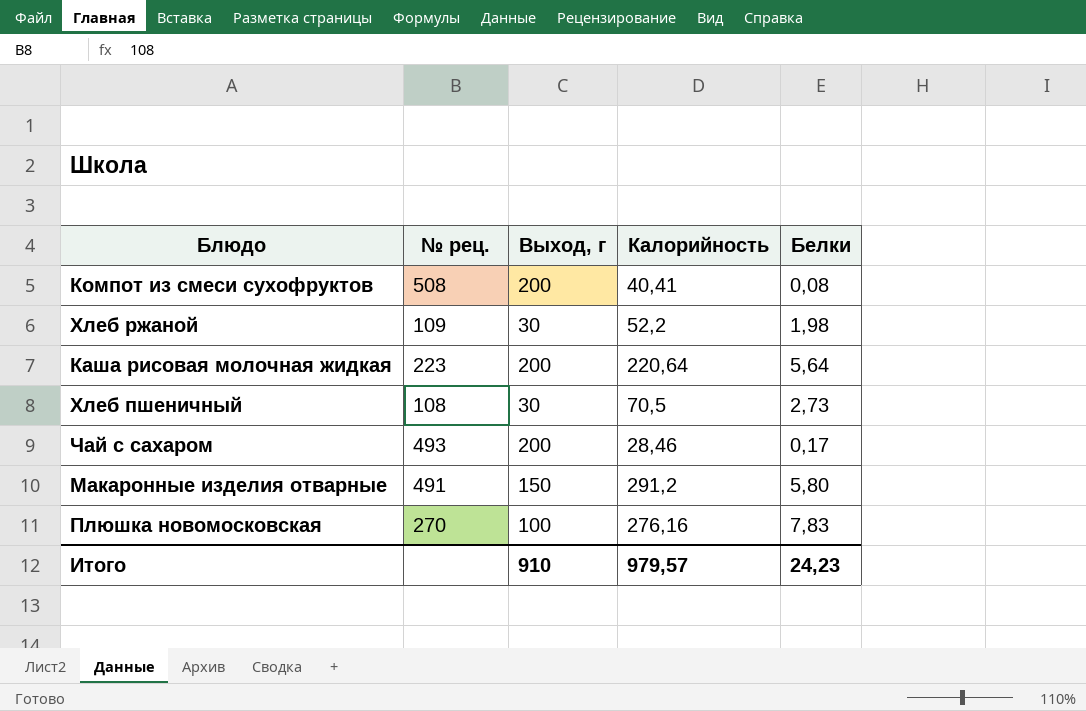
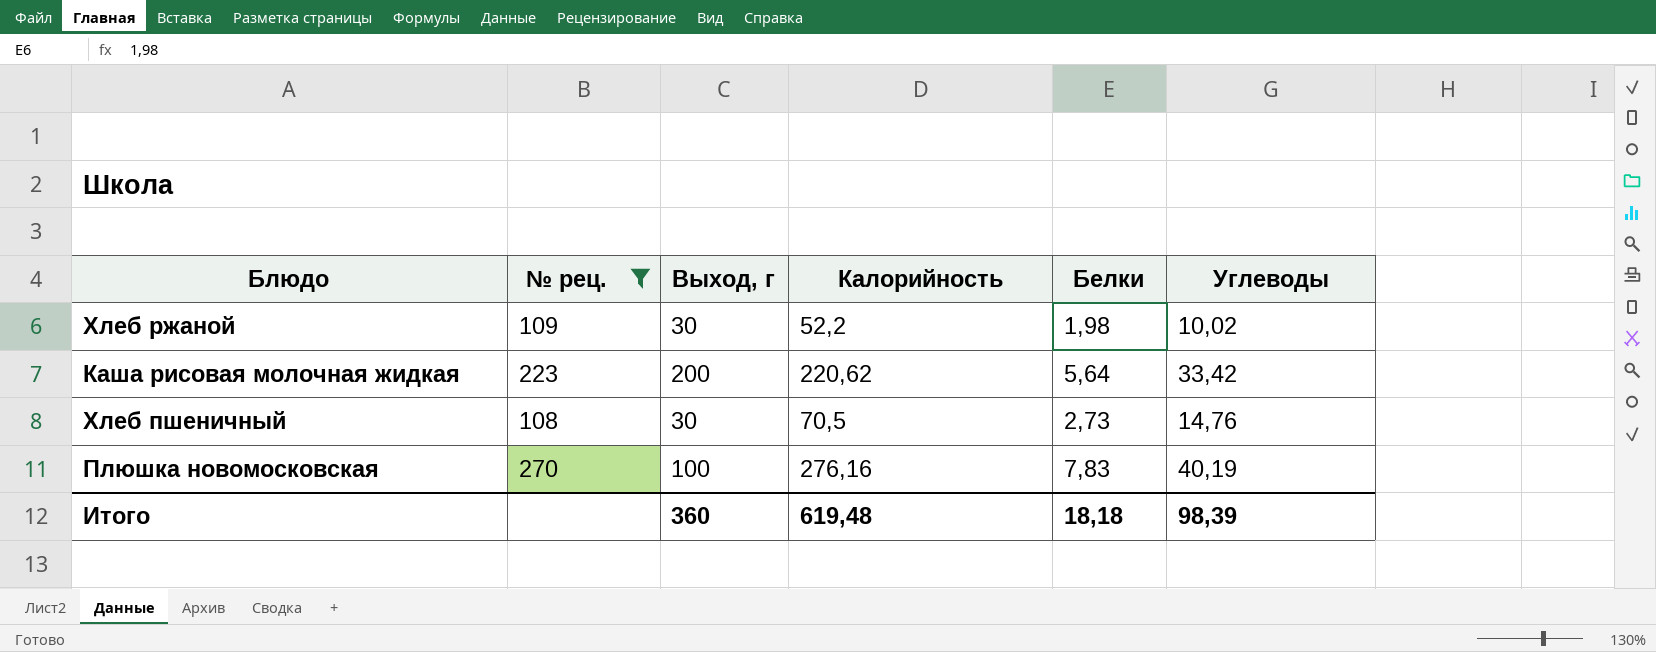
filter: none -> № рец. <= 270
column Углеводы | position: none -> 6
Каша рисовая молочная жидкая | Калорийность: 220,64 -> 220,62
Итого | Выход, г: 910 -> 360
Итого | Калорийность: 979,57 -> 619,48
Итого | Белки: 24,23 -> 18,18

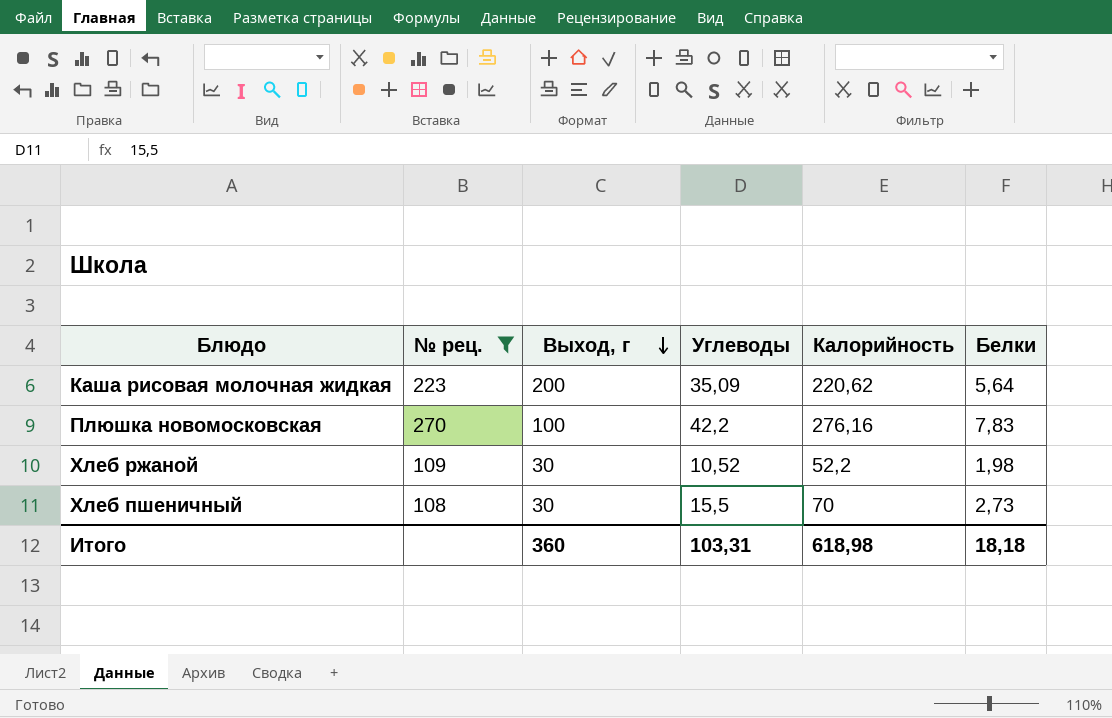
row order: none -> Выход, г descending
column Углеводы | position: 6 -> 4
Каша рисовая молочная жидкая | Углеводы: 33,42 -> 35,09
Плюшка новомосковская | Углеводы: 40,19 -> 42,2
Хлеб ржаной | Углеводы: 10,02 -> 10,52
Хлеб пшеничный | Углеводы: 14,76 -> 15,5
Хлеб пшеничный | Калорийность: 70,5 -> 70
Итого | Углеводы: 98,39 -> 103,31
Итого | Калорийность: 619,48 -> 618,98

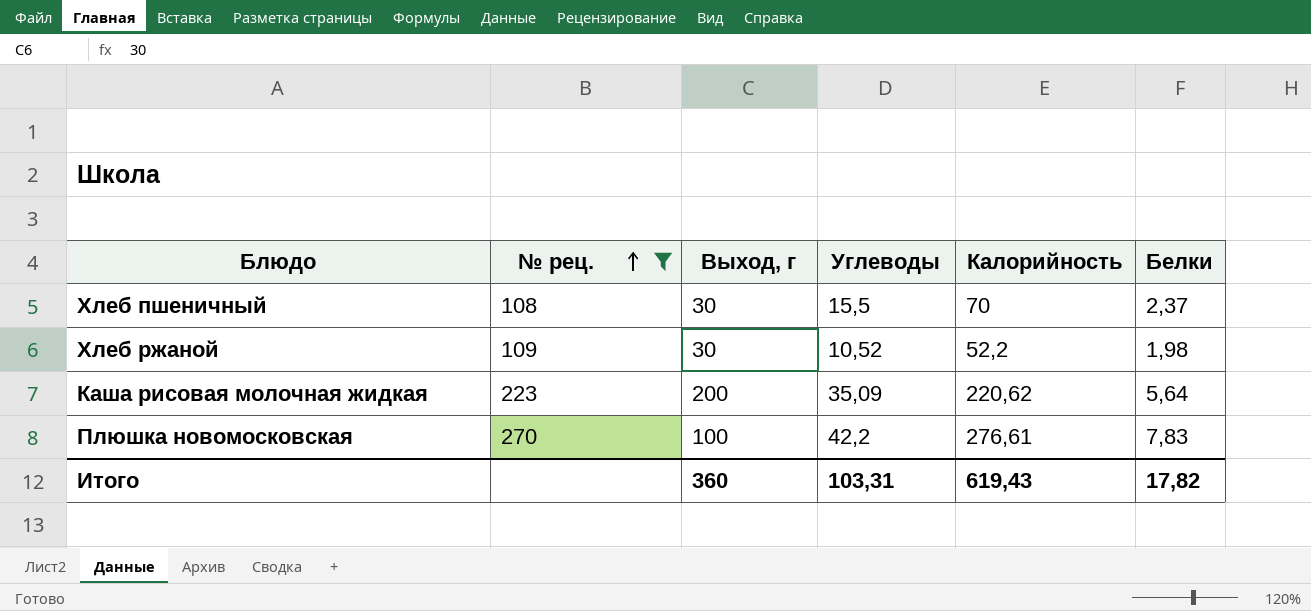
row order: Выход, г descending -> № рец. ascending
Хлеб пшеничный | Белки: 2,73 -> 2,37
Плюшка новомосковская | Калорийность: 276,16 -> 276,61
Итого | Калорийность: 618,98 -> 619,43
Итого | Белки: 18,18 -> 17,82

